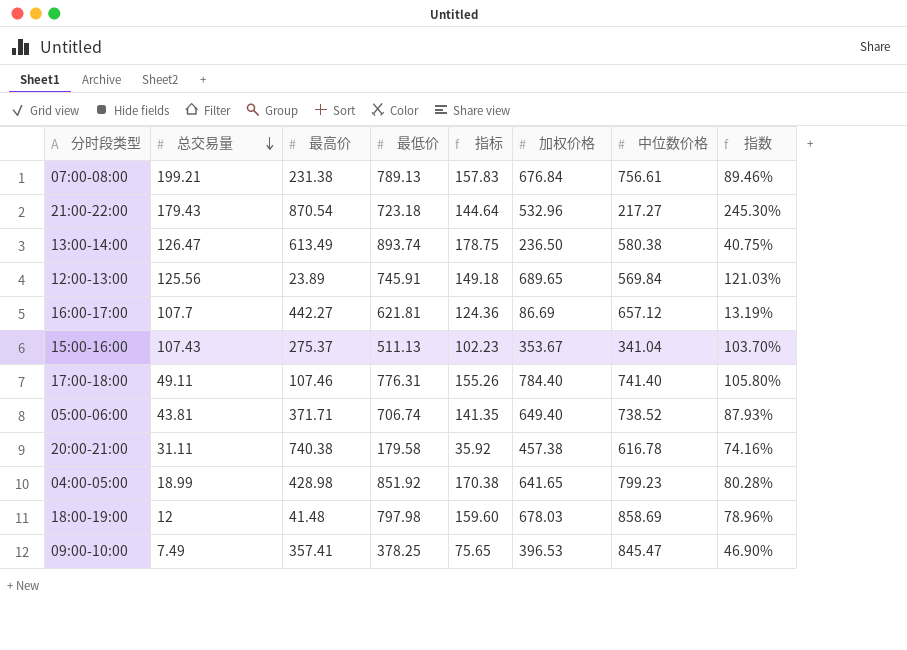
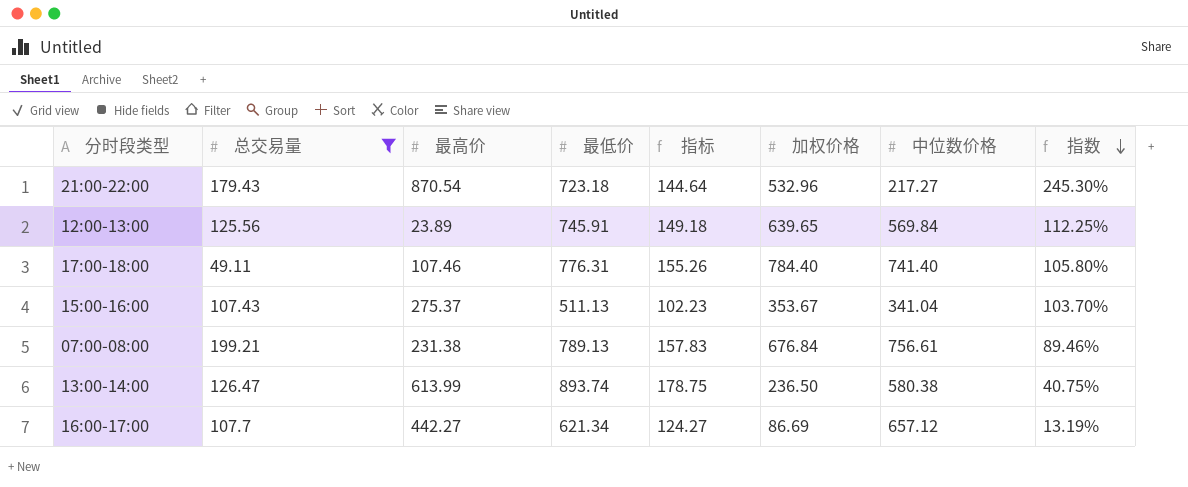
filter: none -> 总交易量 >= 49.11
row order: 总交易量 descending -> 指数 descending
12:00-13:00 | 加权价格: 689.65 -> 639.65
12:00-13:00 | 指数: 121.03% -> 112.25%
13:00-14:00 | 最高价: 613.49 -> 613.99
16:00-17:00 | 最低价: 621.81 -> 621.34
16:00-17:00 | 指标: 124.36 -> 124.27

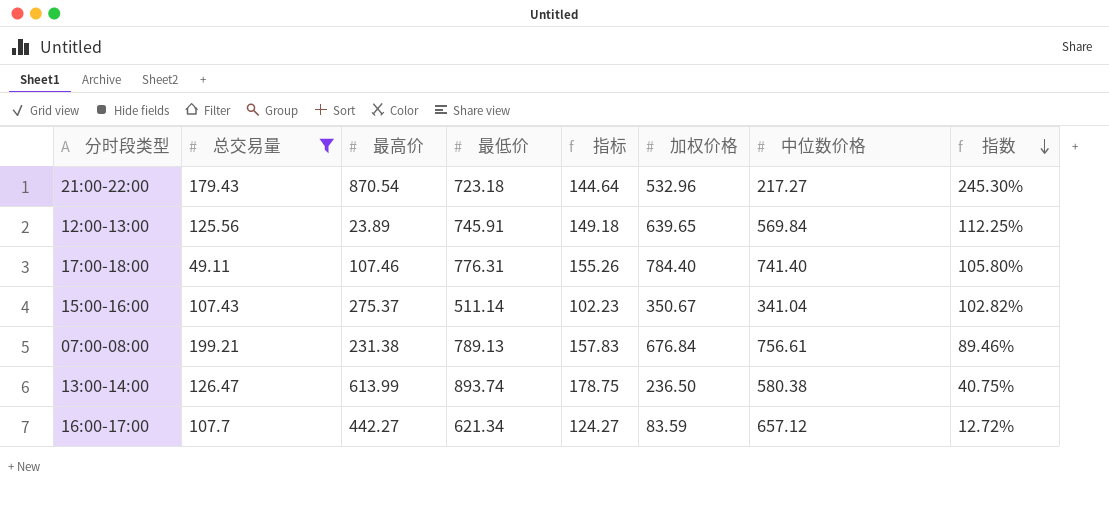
15:00-16:00 | 最低价: 511.13 -> 511.14
15:00-16:00 | 加权价格: 353.67 -> 350.67
15:00-16:00 | 指数: 103.70% -> 102.82%
16:00-17:00 | 加权价格: 86.69 -> 83.59
16:00-17:00 | 指数: 13.19% -> 12.72%

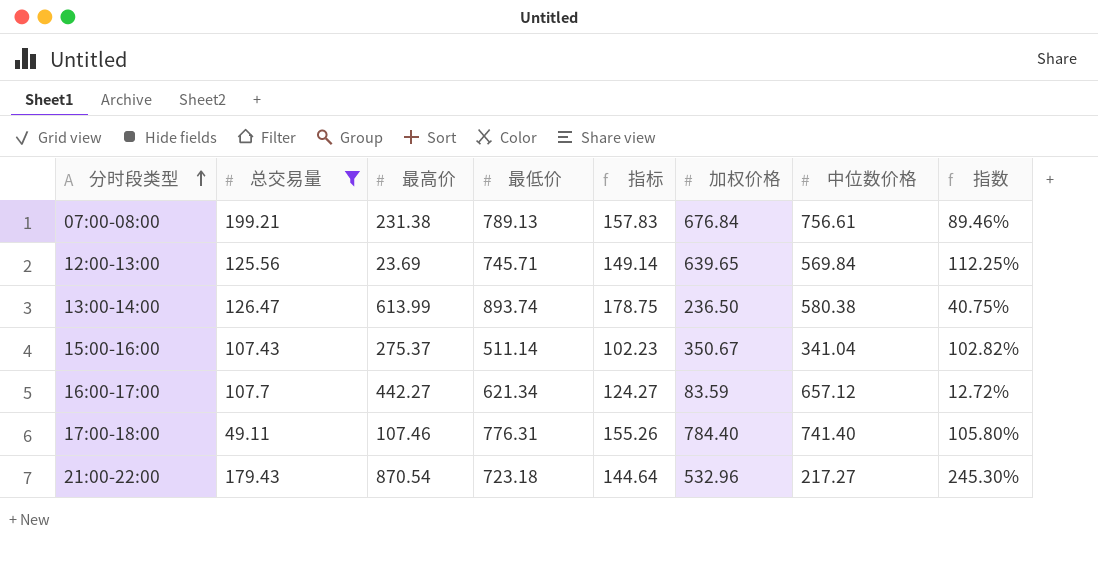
row order: 指数 descending -> 分时段类型 ascending
12:00-13:00 | 最高价: 23.89 -> 23.69
12:00-13:00 | 最低价: 745.91 -> 745.71
12:00-13:00 | 指标: 149.18 -> 149.14

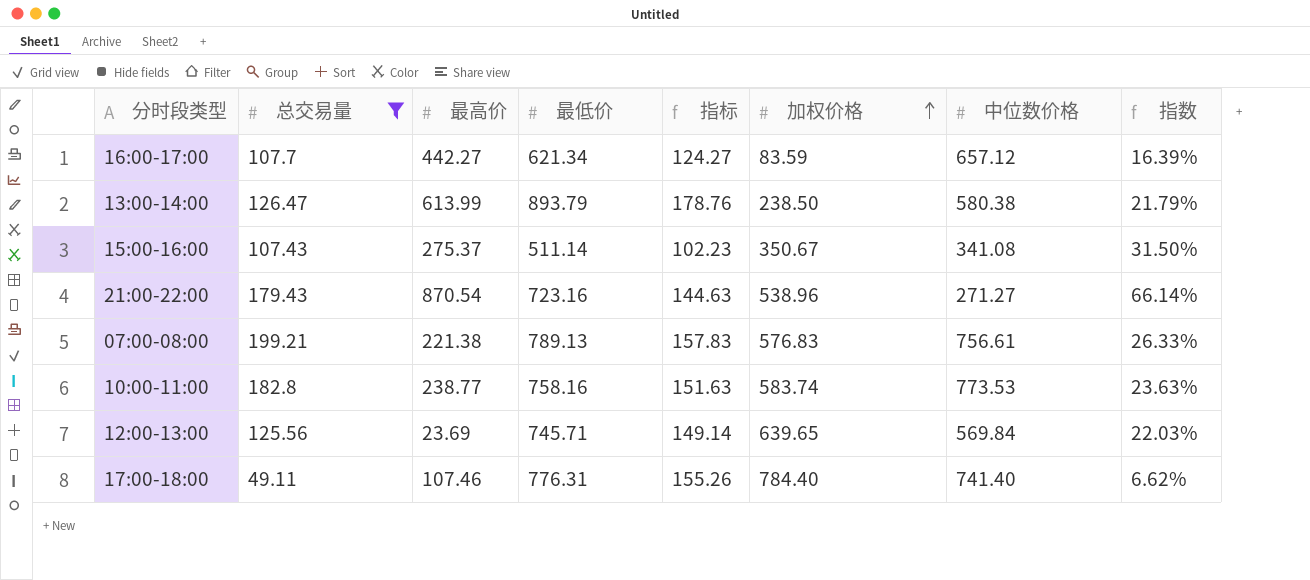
row order: 分时段类型 ascending -> 加权价格 ascending
column 指数 | formula: [加权价格] / [中位数价格] -> [总交易量] / [中位数价格]
13:00-14:00 | 最低价: 893.74 -> 893.79
13:00-14:00 | 指标: 178.75 -> 178.76
13:00-14:00 | 加权价格: 236.50 -> 238.50
15:00-16:00 | 中位数价格: 341.04 -> 341.08
21:00-22:00 | 最低价: 723.18 -> 723.16
21:00-22:00 | 指标: 144.64 -> 144.63
21:00-22:00 | 加权价格: 532.96 -> 538.96
21:00-22:00 | 中位数价格: 217.27 -> 271.27
07:00-08:00 | 最高价: 231.38 -> 221.38
07:00-08:00 | 加权价格: 676.84 -> 576.83
row 10:00-11:00: none -> 182.8 | 238.77 | 758.16 | 151.63 | 583.74 | 773.53 | 23.63%

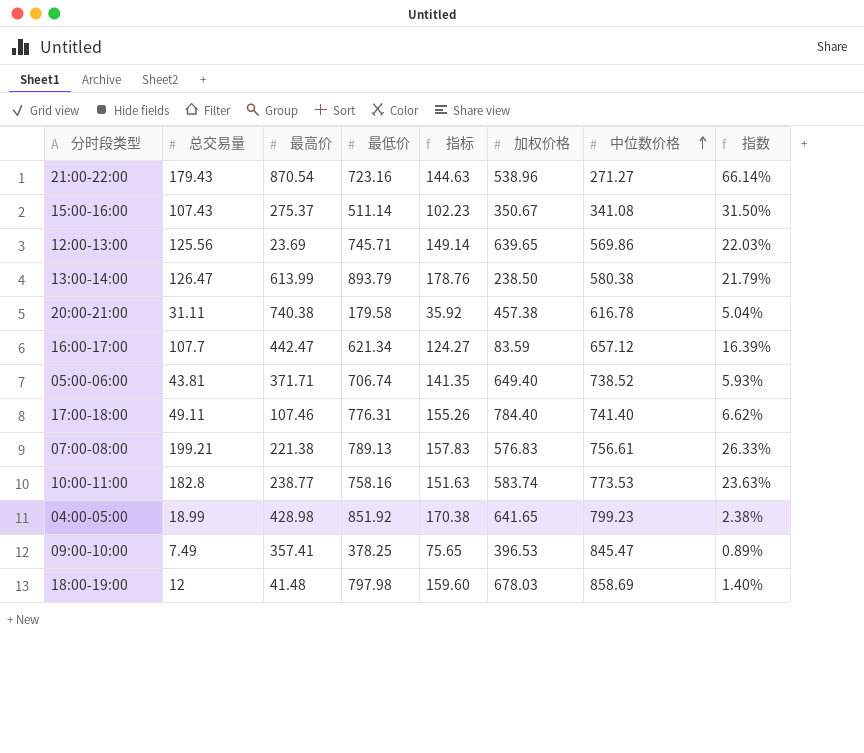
filter: 总交易量 >= 49.11 -> none
row order: 加权价格 ascending -> 中位数价格 ascending
12:00-13:00 | 中位数价格: 569.84 -> 569.86
16:00-17:00 | 最高价: 442.27 -> 442.47

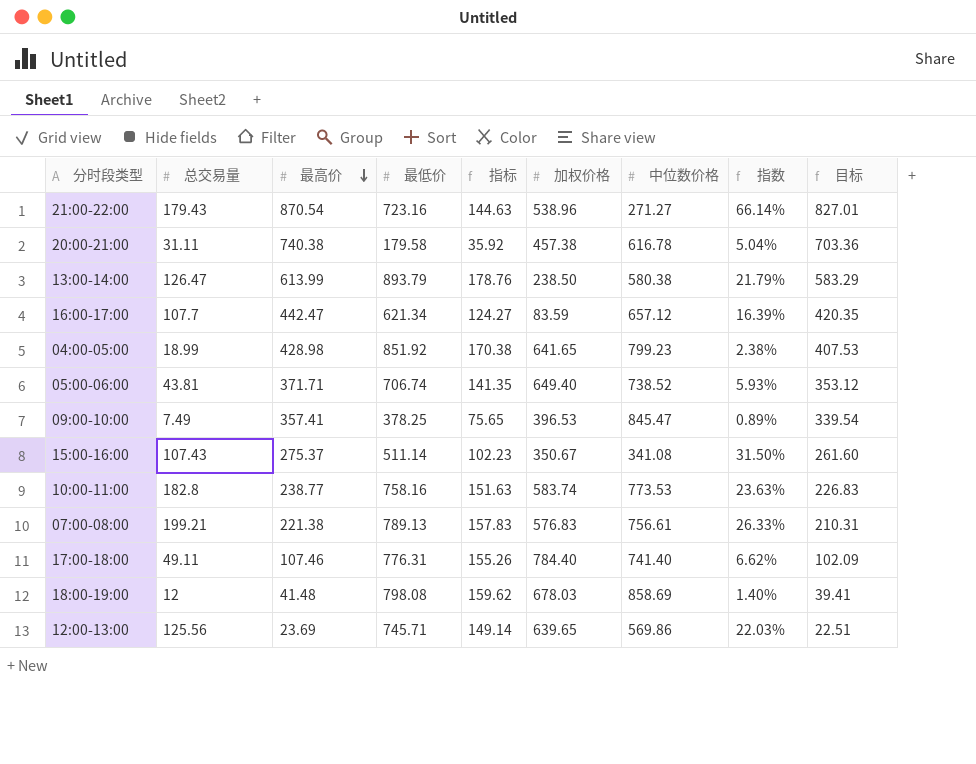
row order: 中位数价格 ascending -> 最高价 descending
column 目标 | formula: none -> [最高价] * 0.95
18:00-19:00 | 最低价: 797.98 -> 798.08
18:00-19:00 | 指标: 159.60 -> 159.62

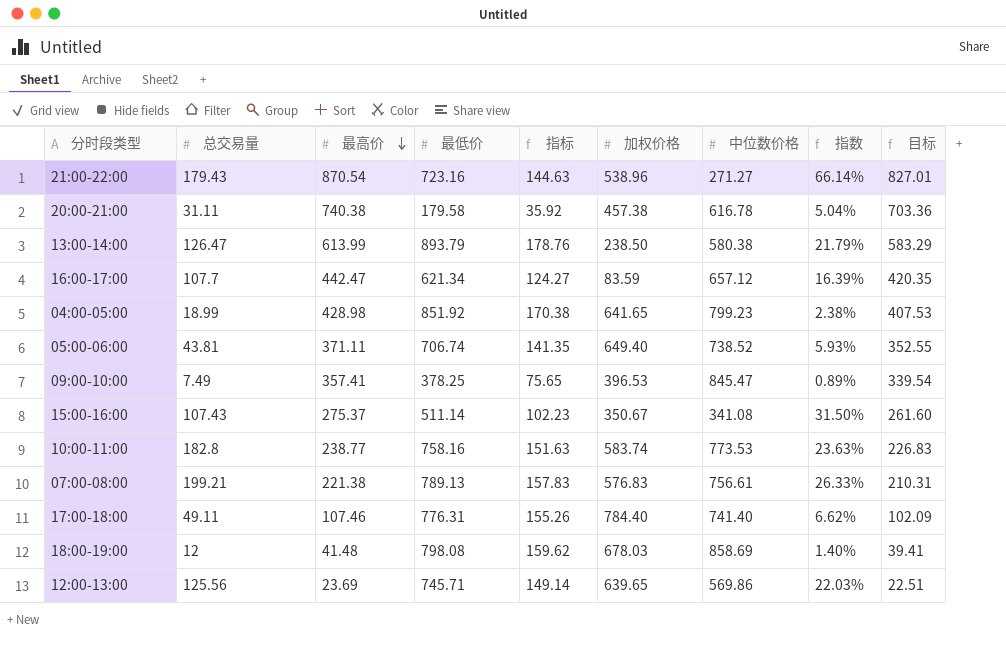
05:00-06:00 | 最高价: 371.71 -> 371.11
05:00-06:00 | 目标: 353.12 -> 352.55

